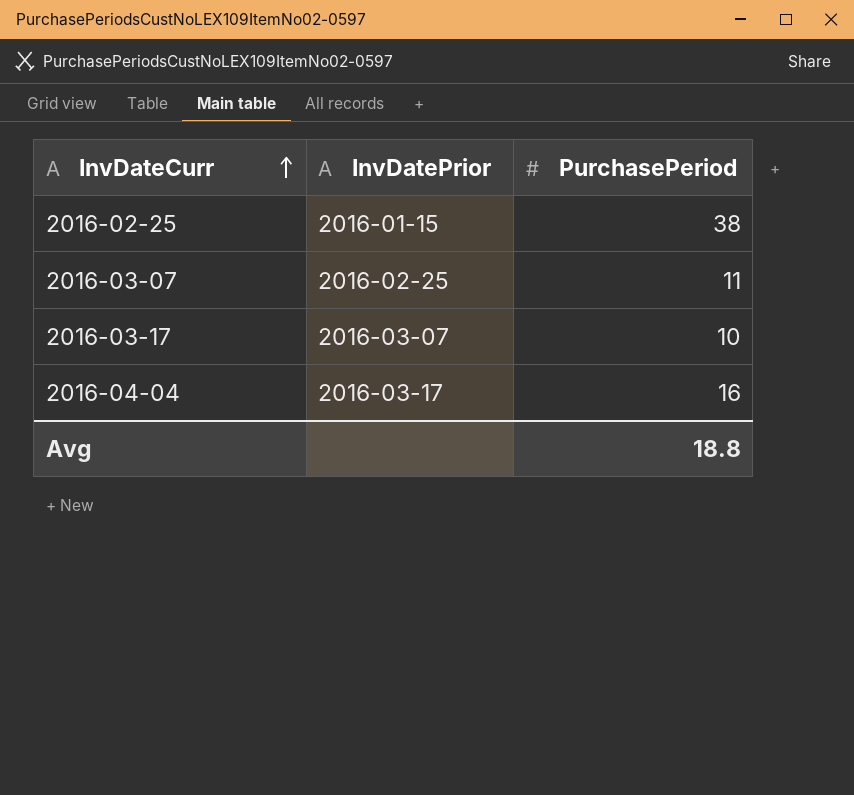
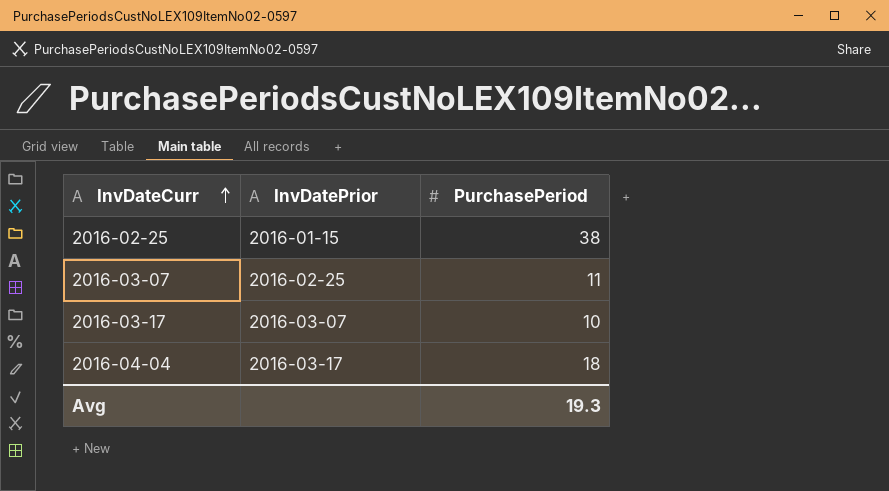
2016-04-04 | PurchasePeriod: 16 -> 18
Avg | PurchasePeriod: 18.8 -> 19.3

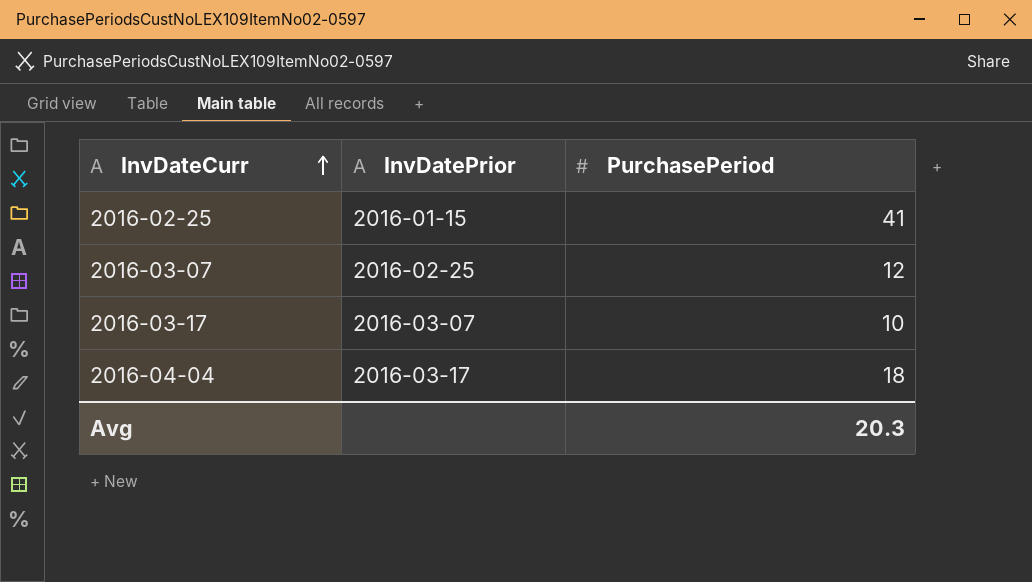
2016-02-25 | PurchasePeriod: 38 -> 41
2016-03-07 | PurchasePeriod: 11 -> 12
Avg | PurchasePeriod: 19.3 -> 20.3

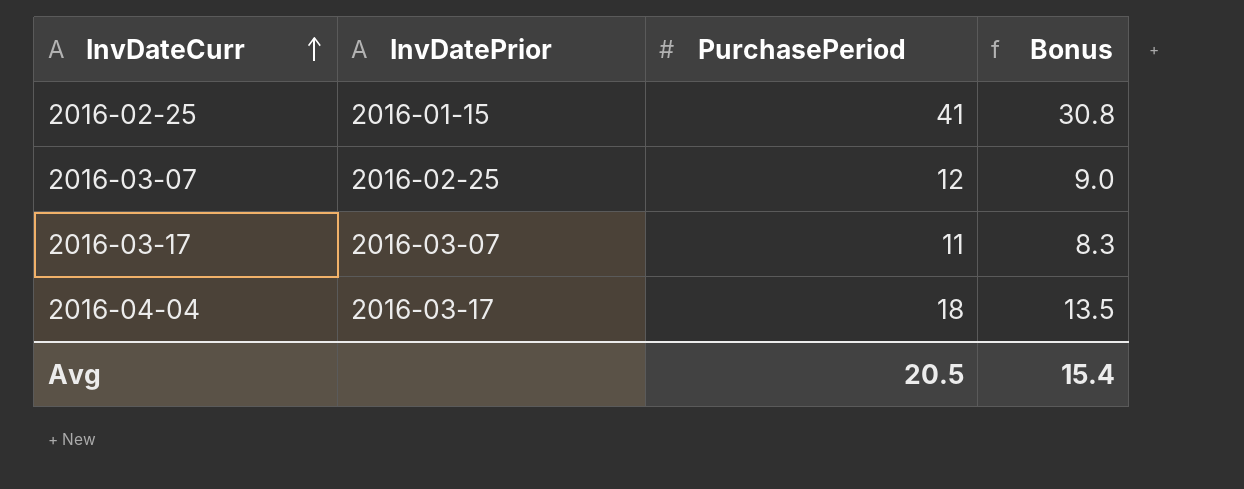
column Bonus | formula: none -> [PurchasePeriod] * 0.75
2016-03-17 | PurchasePeriod: 10 -> 11
Avg | PurchasePeriod: 20.3 -> 20.5

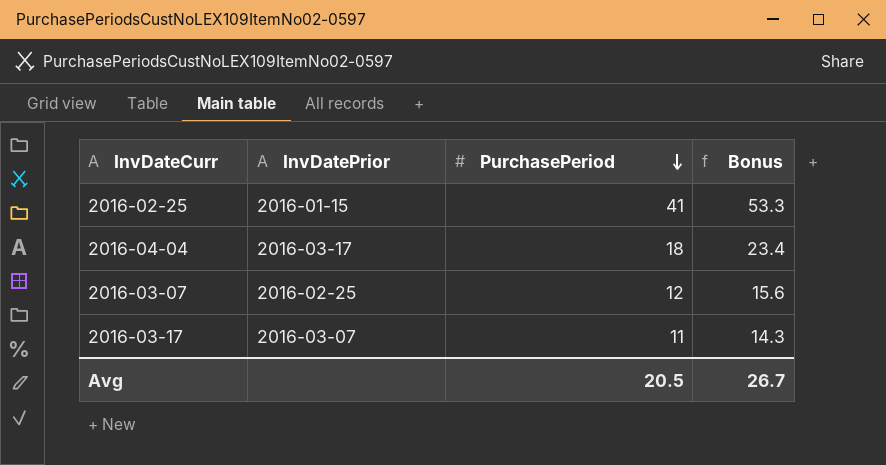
row order: InvDateCurr ascending -> PurchasePeriod descending
column Bonus | formula: [PurchasePeriod] * 0.75 -> [PurchasePeriod] * 1.3
Avg | Bonus: 15.4 -> 26.7

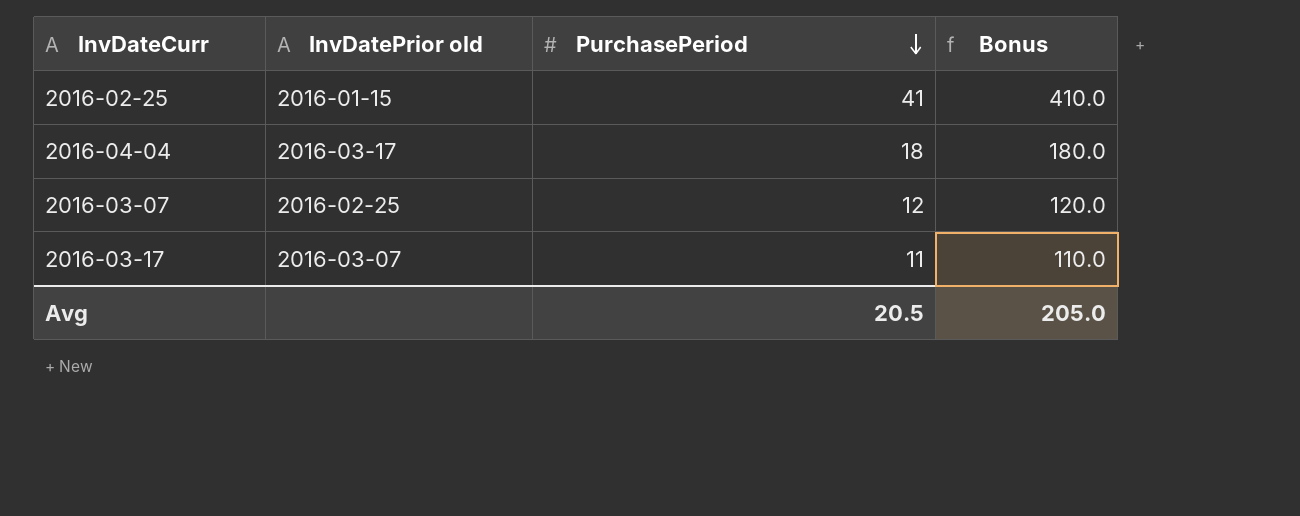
column name: InvDatePrior -> InvDatePrior old
column Bonus | formula: [PurchasePeriod] * 1.3 -> [PurchasePeriod] * 10
Avg | Bonus: 26.7 -> 205.0

